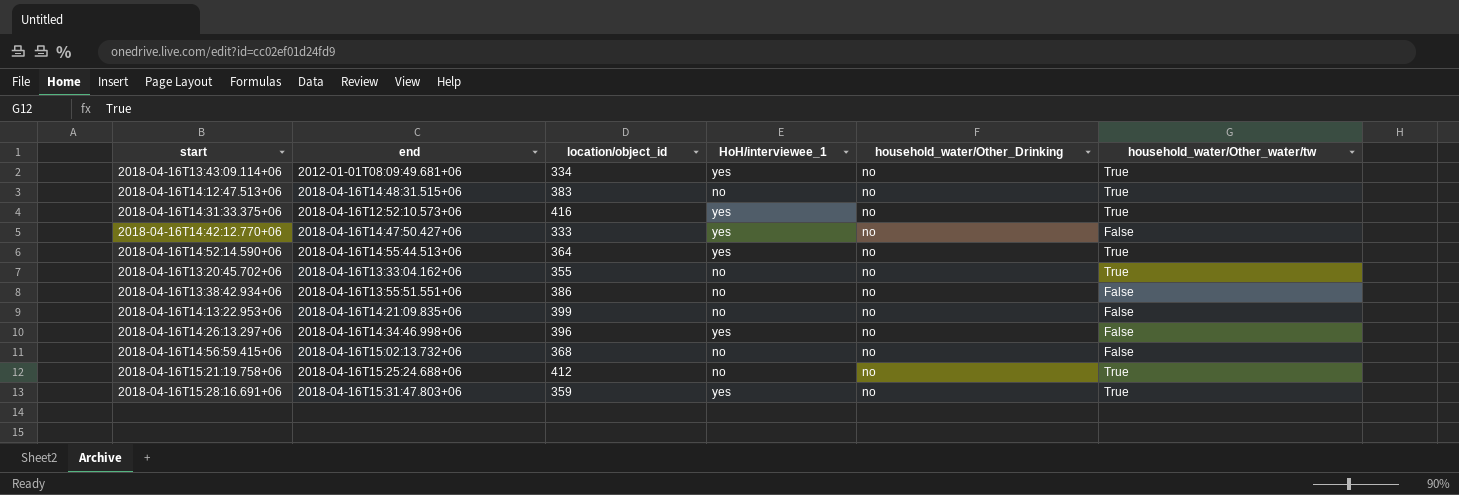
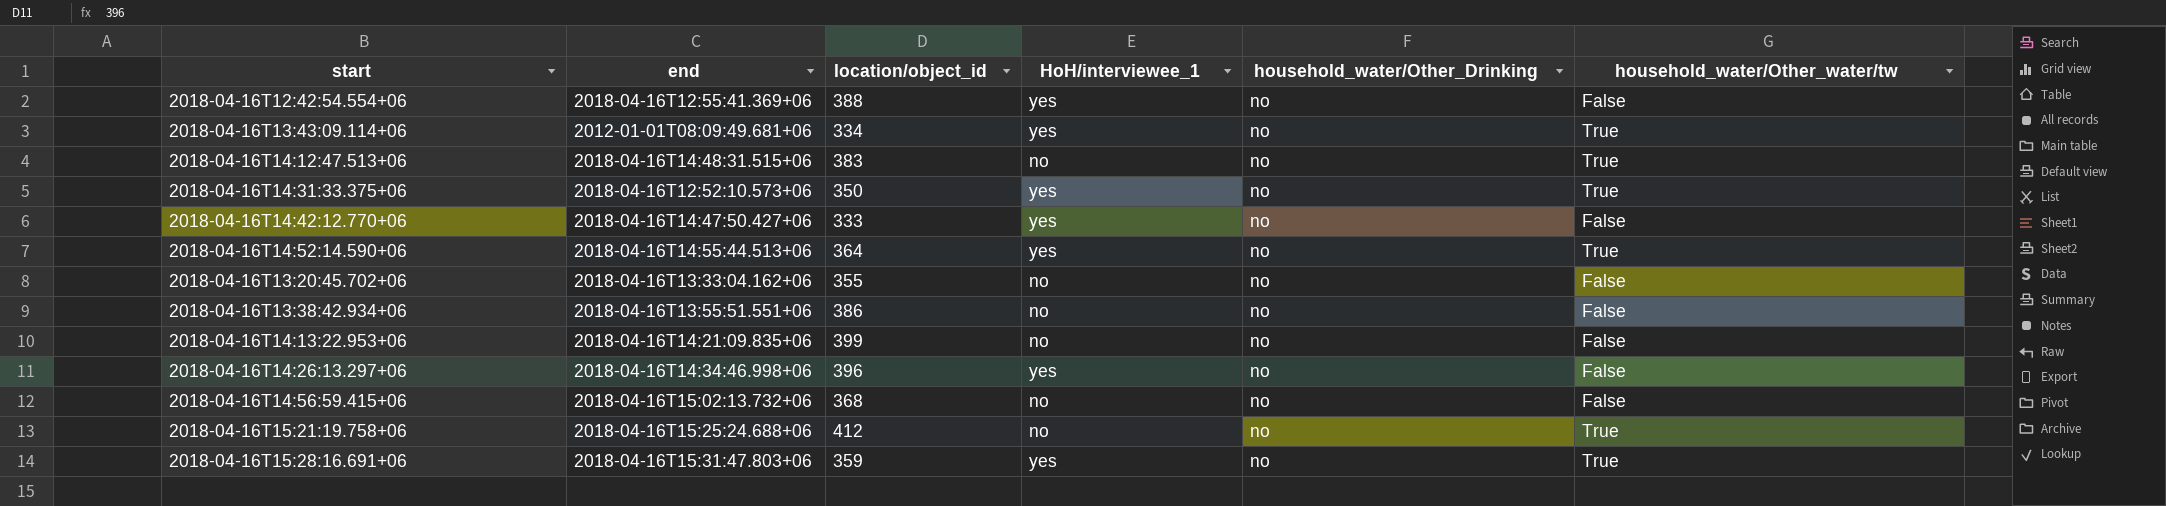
row 2018-04-16T12:42:54.554+06: none -> 2018-04-16T12:55:41.369+06 | 388 | yes | no | False
2018-04-16T14:31:33.375+06 | location/object_id: 416 -> 350
2018-04-16T13:20:45.702+06 | household_water/Other_water/tw: True -> False

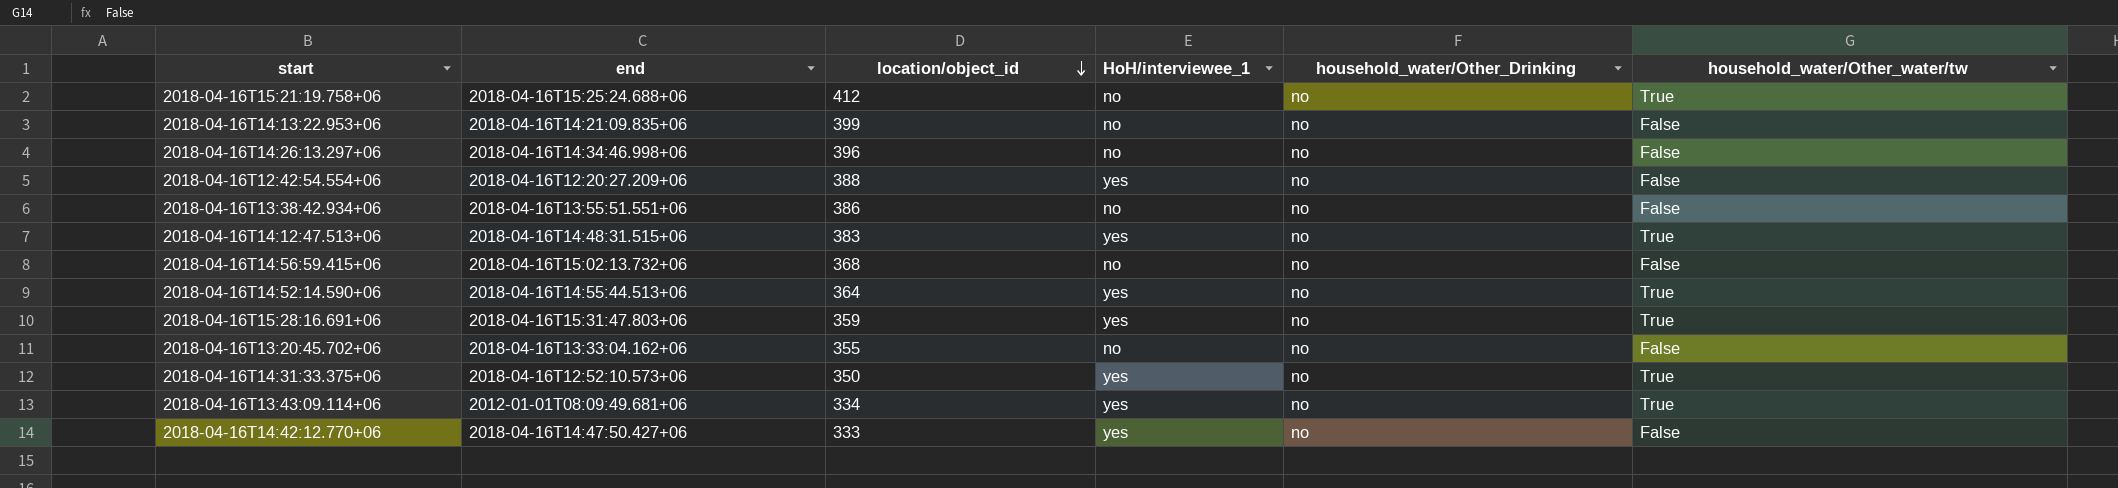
row order: none -> location/object_id descending
2018-04-16T14:26:13.297+06 | HoH/interviewee_1: yes -> no
2018-04-16T12:42:54.554+06 | end: 2018-04-16T12:55:41.369+06 -> 2018-04-16T12:20:27.209+06
2018-04-16T14:12:47.513+06 | HoH/interviewee_1: no -> yes

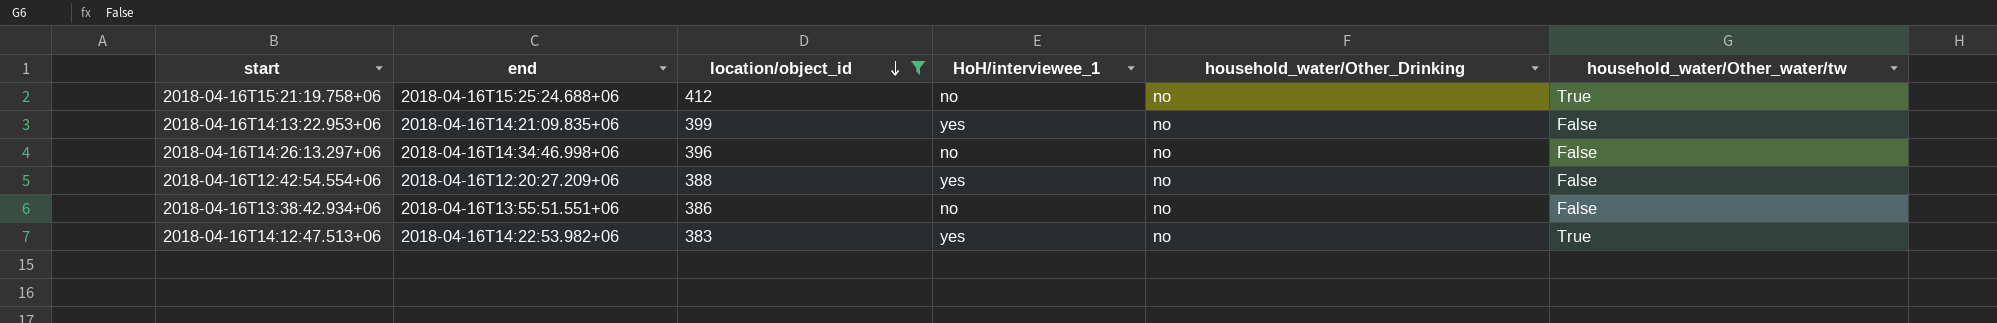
filter: none -> location/object_id >= 383
2018-04-16T14:13:22.953+06 | HoH/interviewee_1: no -> yes
2018-04-16T14:12:47.513+06 | end: 2018-04-16T14:48:31.515+06 -> 2018-04-16T14:22:53.982+06

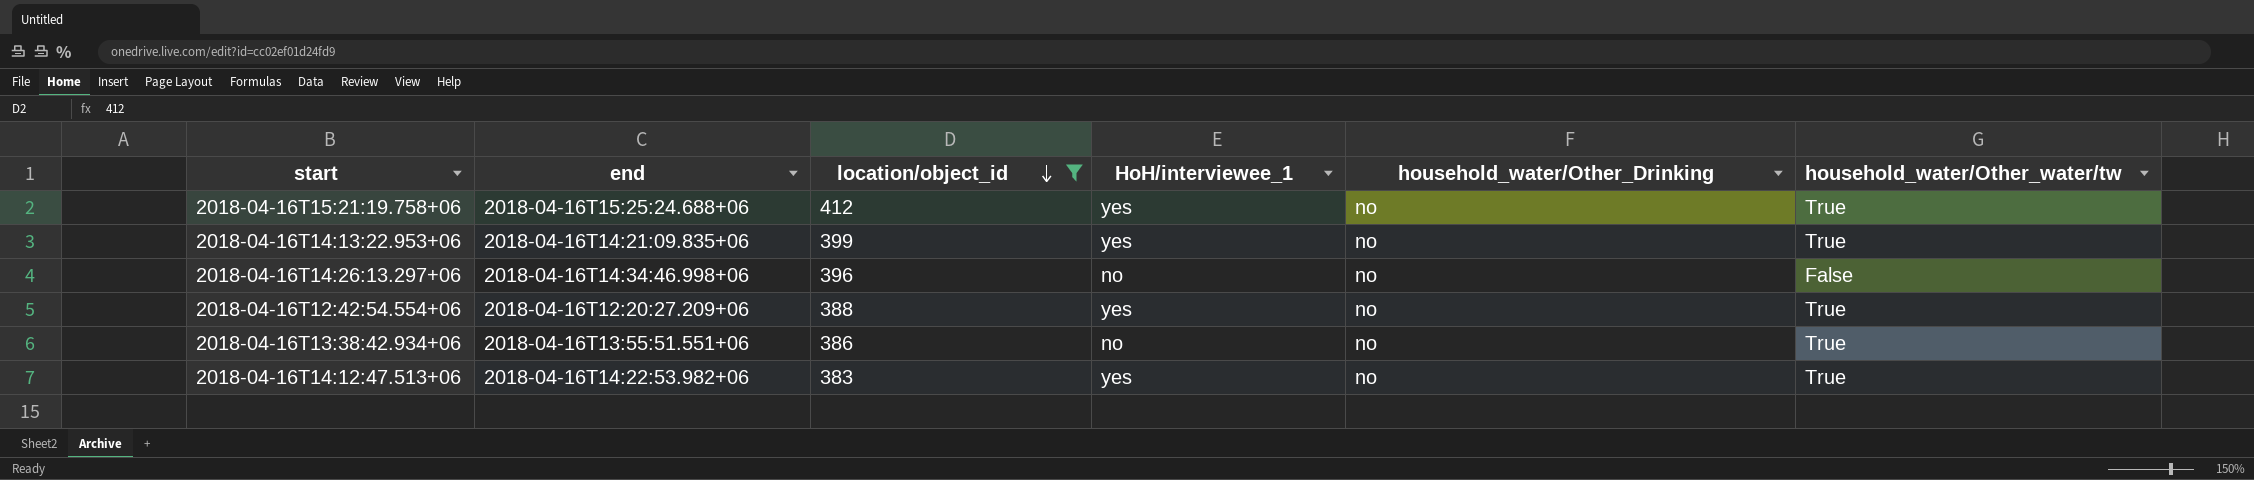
2018-04-16T15:21:19.758+06 | HoH/interviewee_1: no -> yes
2018-04-16T14:13:22.953+06 | household_water/Other_water/tw: False -> True
2018-04-16T12:42:54.554+06 | household_water/Other_water/tw: False -> True
2018-04-16T13:38:42.934+06 | household_water/Other_water/tw: False -> True

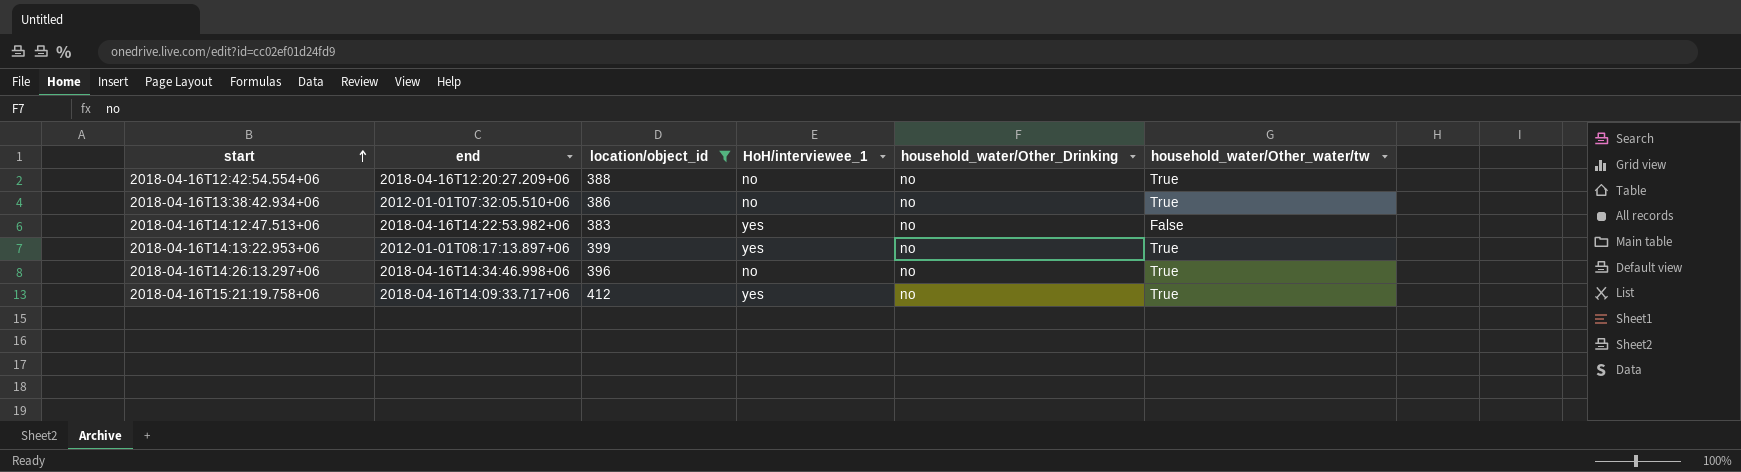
row order: location/object_id descending -> start ascending
2018-04-16T12:42:54.554+06 | HoH/interviewee_1: yes -> no
2018-04-16T13:38:42.934+06 | end: 2018-04-16T13:55:51.551+06 -> 2012-01-01T07:32:05.510+06
2018-04-16T14:12:47.513+06 | household_water/Other_water/tw: True -> False
2018-04-16T14:13:22.953+06 | end: 2018-04-16T14:21:09.835+06 -> 2012-01-01T08:17:13.897+06
2018-04-16T14:26:13.297+06 | household_water/Other_water/tw: False -> True
2018-04-16T15:21:19.758+06 | end: 2018-04-16T15:25:24.688+06 -> 2018-04-16T14:09:33.717+06

